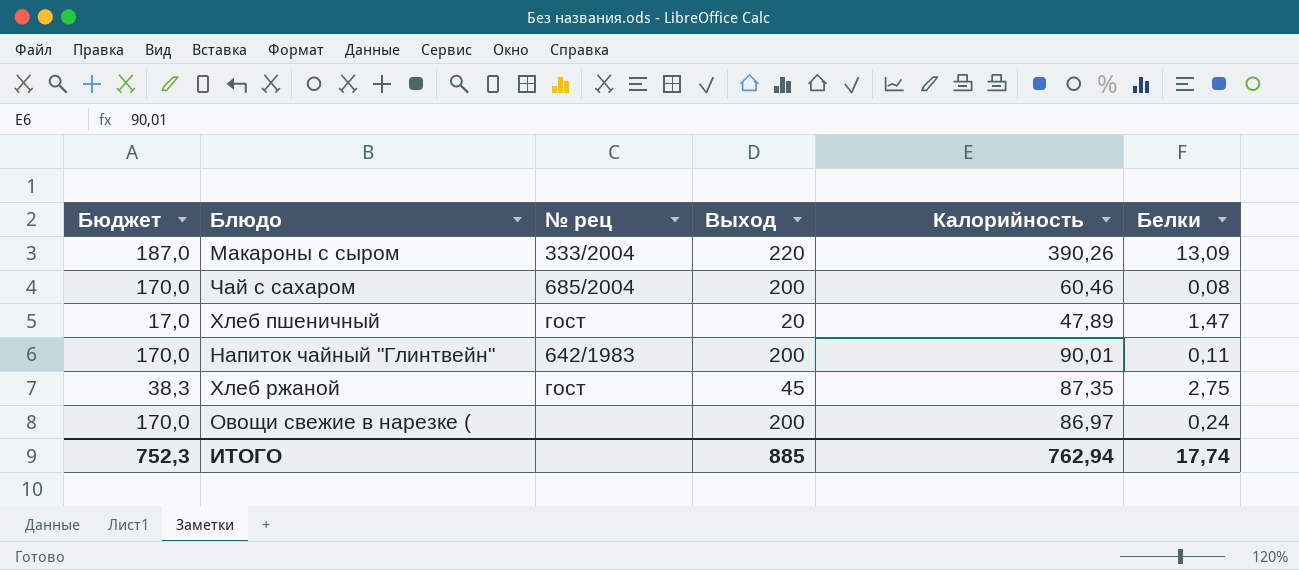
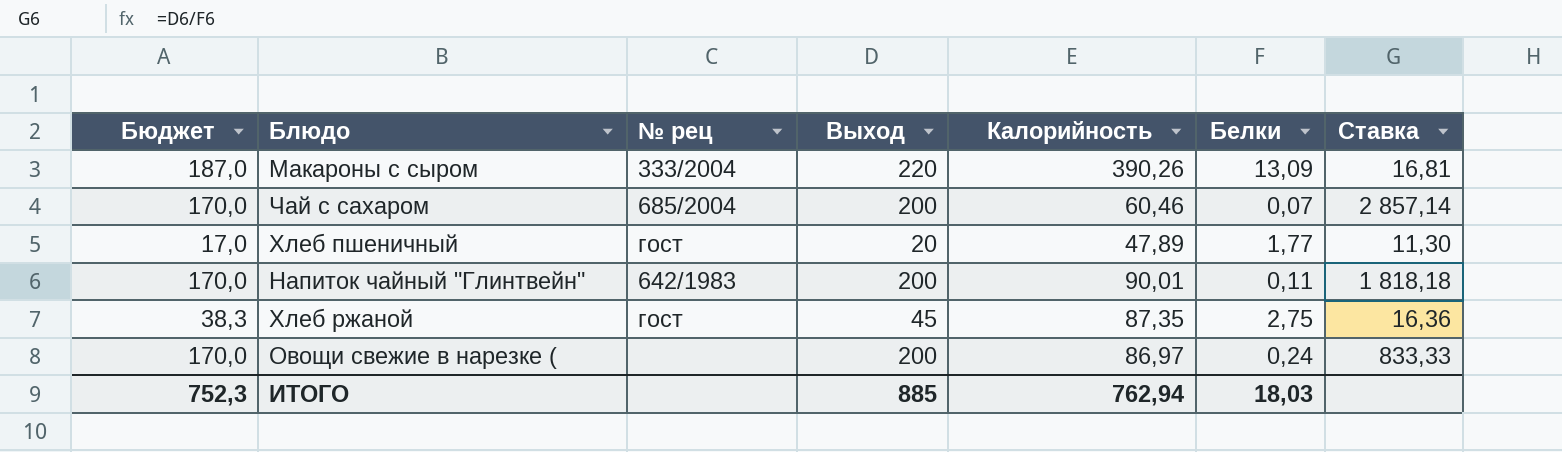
column Ставка | formula: none -> [Выход] / [Белки]
Чай с сахаром | Белки: 0,08 -> 0,07
Хлеб пшеничный | Белки: 1,47 -> 1,77
ИТОГО | Белки: 17,74 -> 18,03

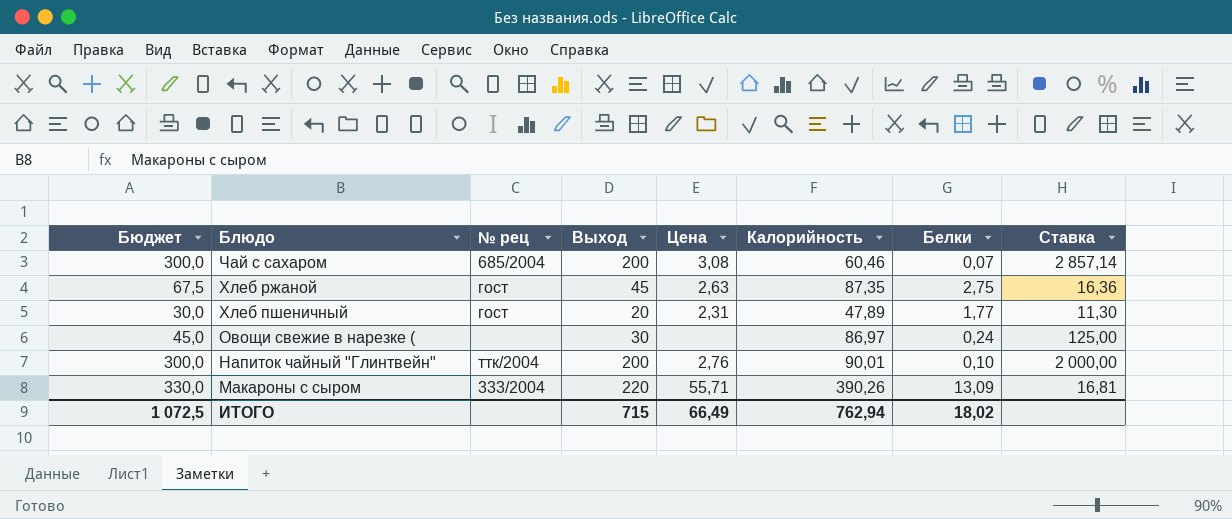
row order: none -> Блюдо descending
column Бюджет | formula: [Выход] * 0,85 -> [Выход] * 1,5
column Цена | position: none -> 5
Овощи свежие в нарезке ( | Выход: 200 -> 30
Овощи свежие в нарезке ( | Ставка: 833,33 -> 125,00
Напиток чайный "Глинтвейн" | № рец: 642/1983 -> ттк/2004
Напиток чайный "Глинтвейн" | Белки: 0,11 -> 0,10
Напиток чайный "Глинтвейн" | Ставка: 1 818,18 -> 2 000,00
ИТОГО | Бюджет: 752,3 -> 1 072,5
ИТОГО | Выход: 885 -> 715
ИТОГО | Белки: 18,03 -> 18,02

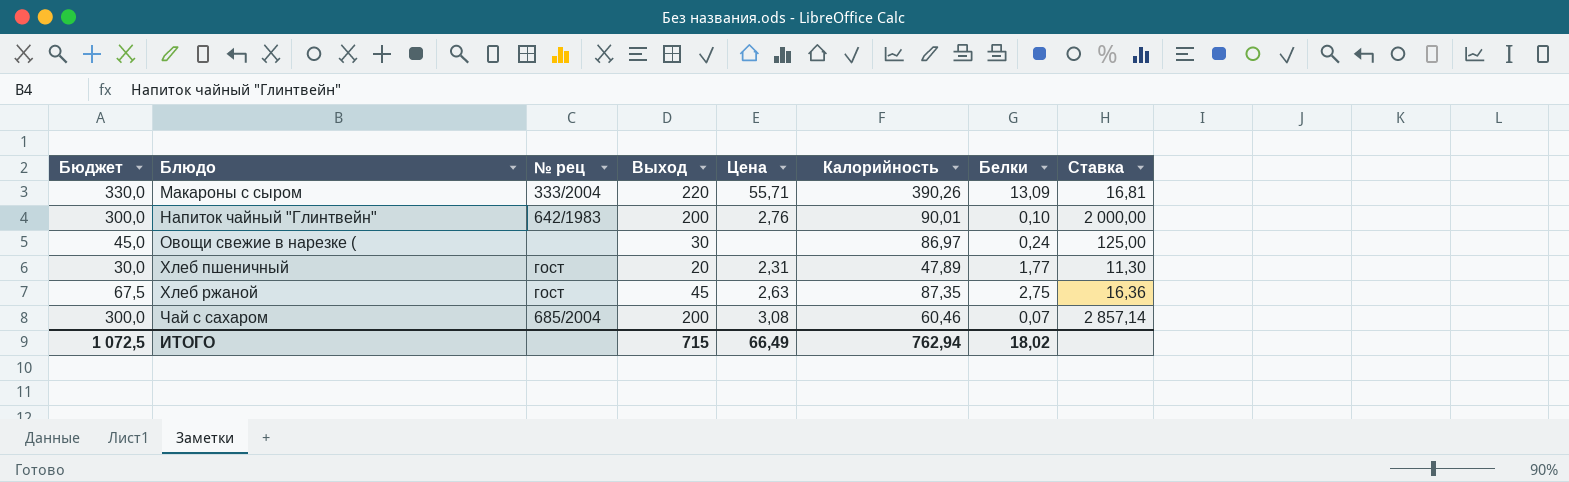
row order: Блюдо descending -> Блюдо ascending
Напиток чайный "Глинтвейн" | № рец: ттк/2004 -> 642/1983

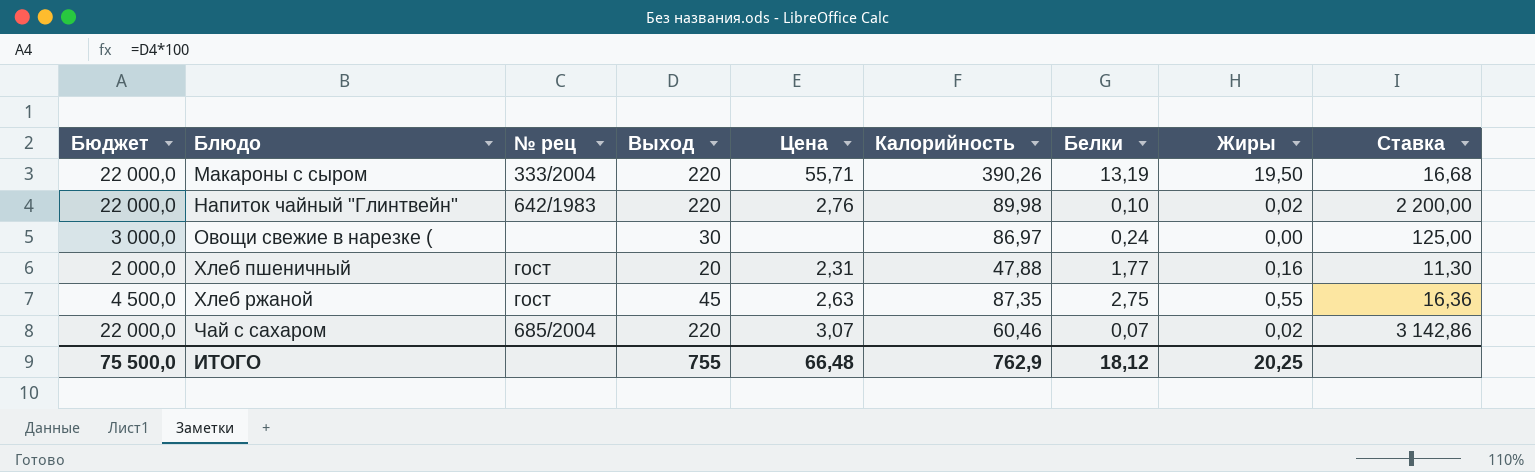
column Бюджет | formula: [Выход] * 1,5 -> [Выход] * 100
column Жиры | position: none -> 8
Макароны с сыром | Белки: 13,09 -> 13,19
Макароны с сыром | Ставка: 16,81 -> 16,68
Напиток чайный "Глинтвейн" | Выход: 200 -> 220
Напиток чайный "Глинтвейн" | Калорийность: 90,01 -> 89,98
Напиток чайный "Глинтвейн" | Ставка: 2 000,00 -> 2 200,00
Хлеб пшеничный | Калорийность: 47,89 -> 47,88
Чай с сахаром | Выход: 200 -> 220
Чай с сахаром | Цена: 3,08 -> 3,07
Чай с сахаром | Ставка: 2 857,14 -> 3 142,86
ИТОГО | Бюджет: 1 072,5 -> 75 500,0
ИТОГО | Выход: 715 -> 755
ИТОГО | Цена: 66,49 -> 66,48
ИТОГО | Калорийность: 762,94 -> 762,9
ИТОГО | Белки: 18,02 -> 18,12

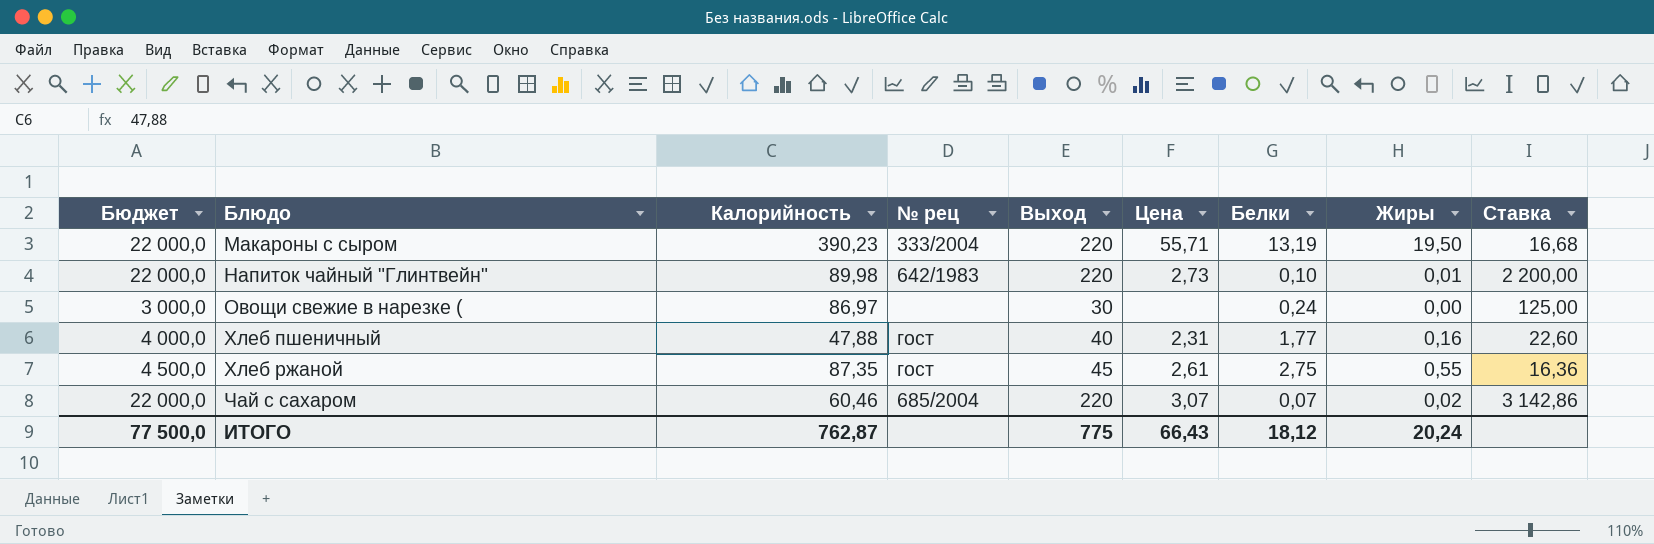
column Калорийность | position: 6 -> 3
Макароны с сыром | Калорийность: 390,26 -> 390,23
Напиток чайный "Глинтвейн" | Цена: 2,76 -> 2,73
Напиток чайный "Глинтвейн" | Жиры: 0,02 -> 0,01
Хлеб пшеничный | Бюджет: 2 000,0 -> 4 000,0
Хлеб пшеничный | Выход: 20 -> 40
Хлеб пшеничный | Ставка: 11,30 -> 22,60
Хлеб ржаной | Цена: 2,63 -> 2,61
ИТОГО | Бюджет: 75 500,0 -> 77 500,0
ИТОГО | Калорийность: 762,9 -> 762,87
ИТОГО | Выход: 755 -> 775
ИТОГО | Цена: 66,48 -> 66,43
ИТОГО | Жиры: 20,25 -> 20,24

